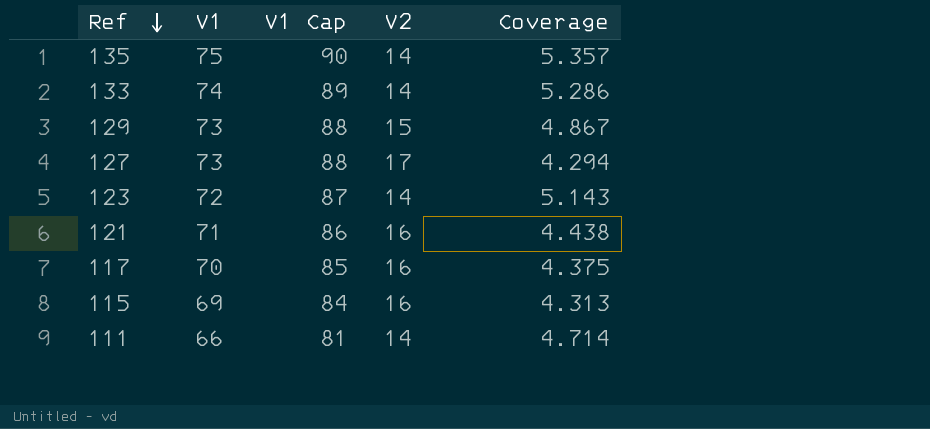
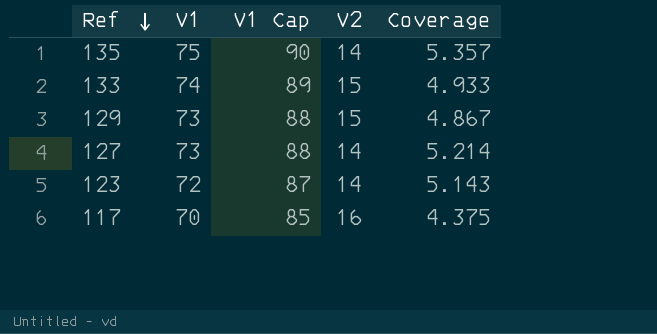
row 121: 71 | 86 | 16 | 4.438 -> none
row 115: 69 | 84 | 16 | 4.313 -> none
row 111: 66 | 81 | 14 | 4.714 -> none
133 | V2: 14 -> 15
133 | Coverage: 5.286 -> 4.933
127 | V2: 17 -> 14
127 | Coverage: 4.294 -> 5.214

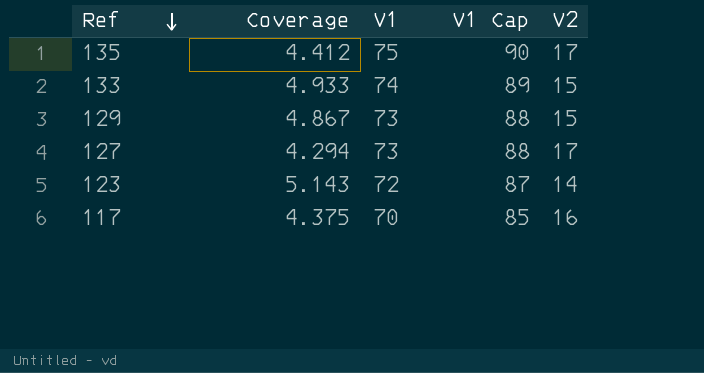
column Coverage | position: 5 -> 2
135 | Coverage: 5.357 -> 4.412
135 | V2: 14 -> 17
127 | Coverage: 5.214 -> 4.294
127 | V2: 14 -> 17

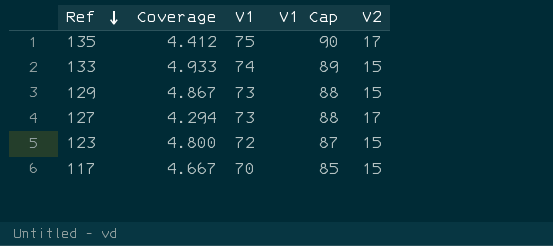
123 | Coverage: 5.143 -> 4.800
123 | V2: 14 -> 15
117 | Coverage: 4.375 -> 4.667
117 | V2: 16 -> 15

